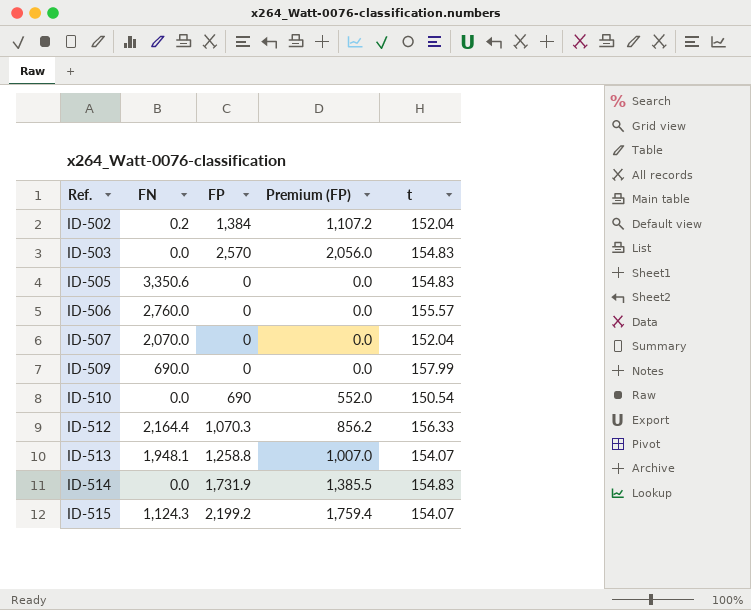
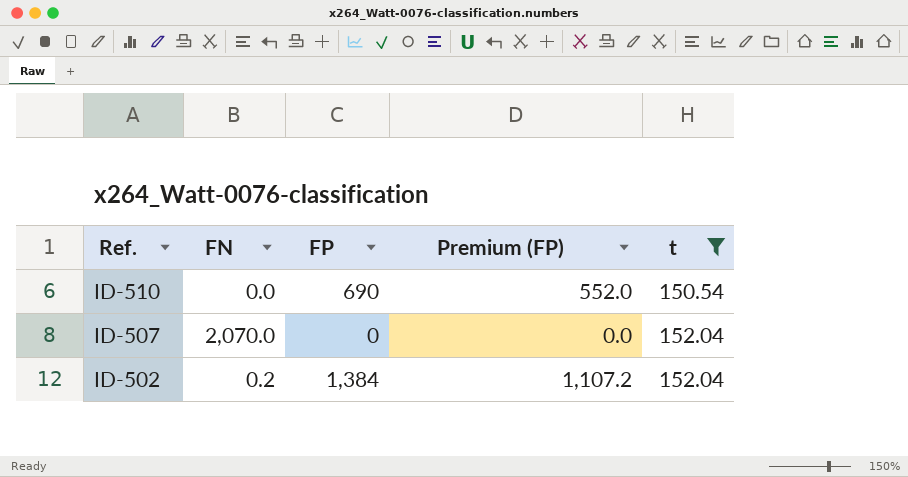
filter: none -> t <= 152.04
row order: Ref. ascending -> Ref. descending

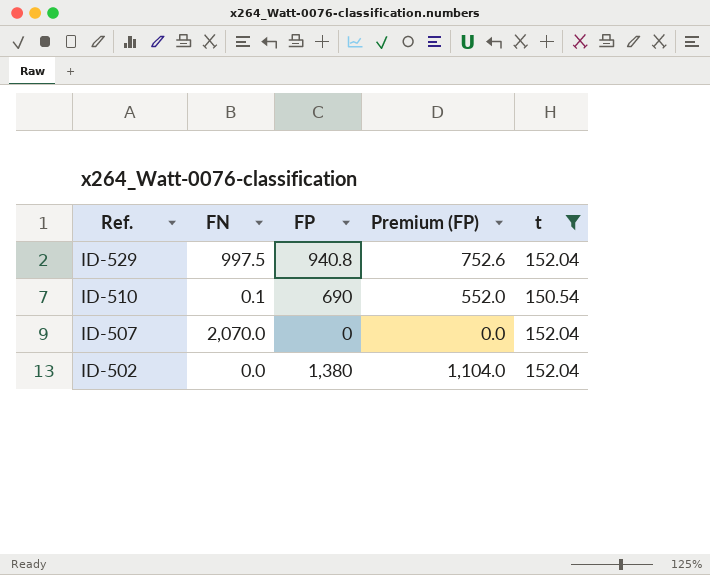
row ID-529: none -> 997.5 | 940.8 | 752.6 | 152.04
ID-510 | FN: 0.0 -> 0.1
ID-502 | FN: 0.2 -> 0.0
ID-502 | FP: 1,384 -> 1,380
ID-502 | Premium (FP): 1,107.2 -> 1,104.0

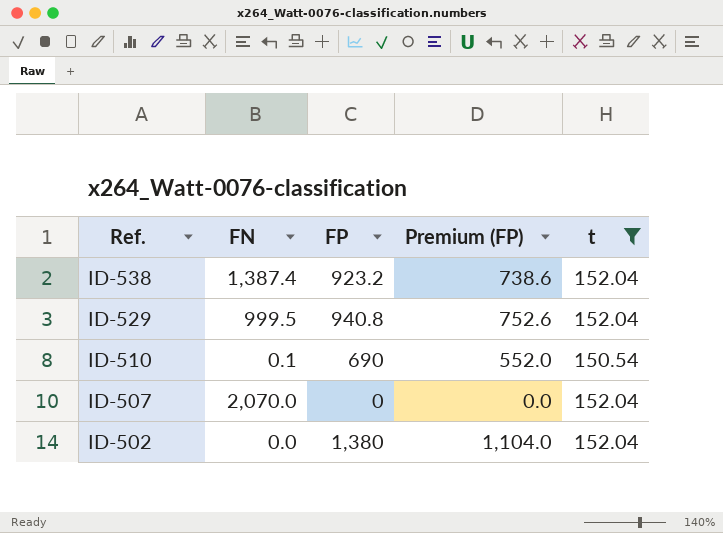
row ID-538: none -> 1,387.4 | 923.2 | 738.6 | 152.04
ID-529 | FN: 997.5 -> 999.5

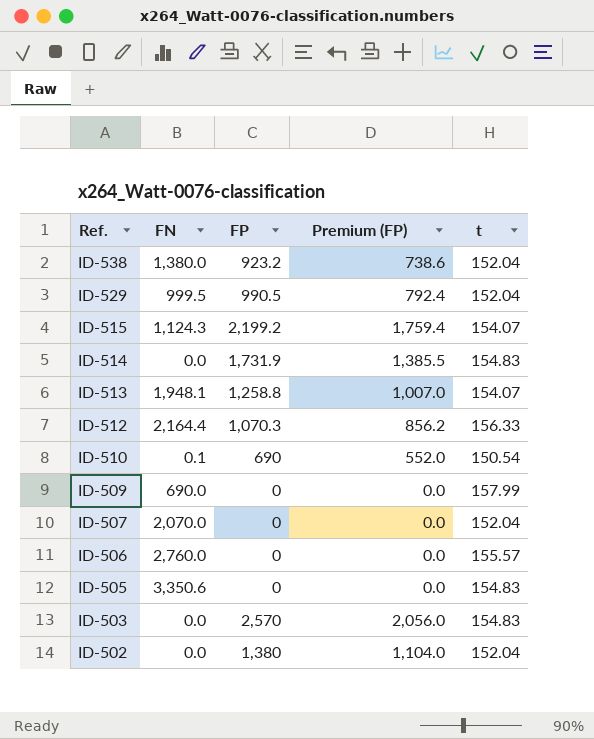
filter: t <= 152.04 -> none
ID-538 | FN: 1,387.4 -> 1,380.0
ID-529 | FP: 940.8 -> 990.5
ID-529 | Premium (FP): 752.6 -> 792.4

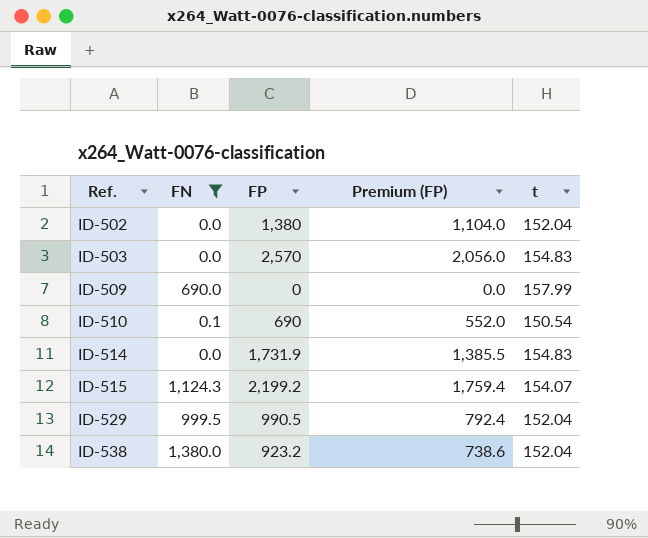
filter: none -> FN <= 1,380.0
row order: Ref. descending -> Ref. ascending

